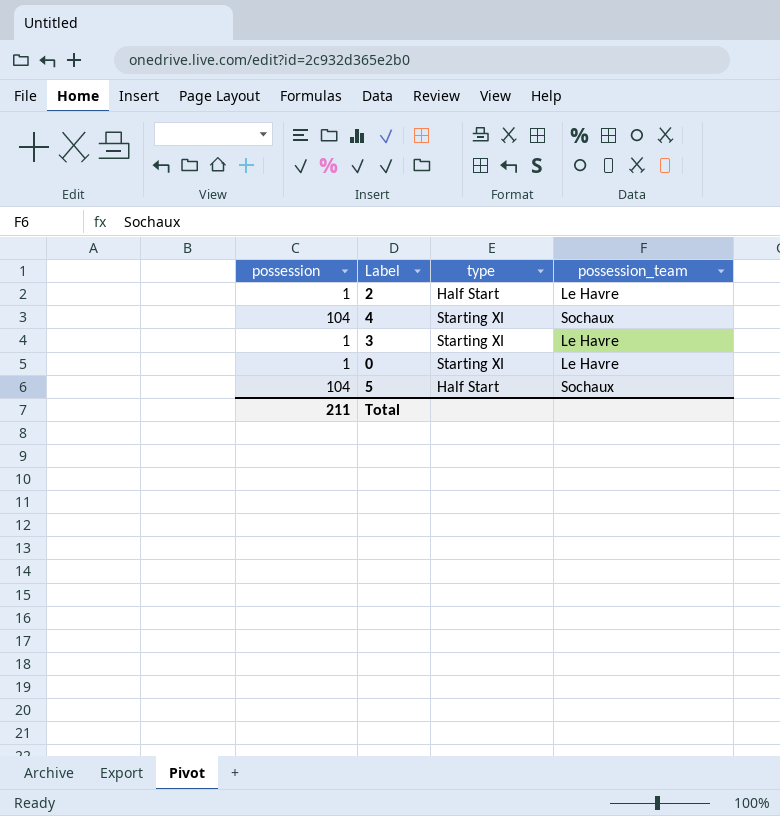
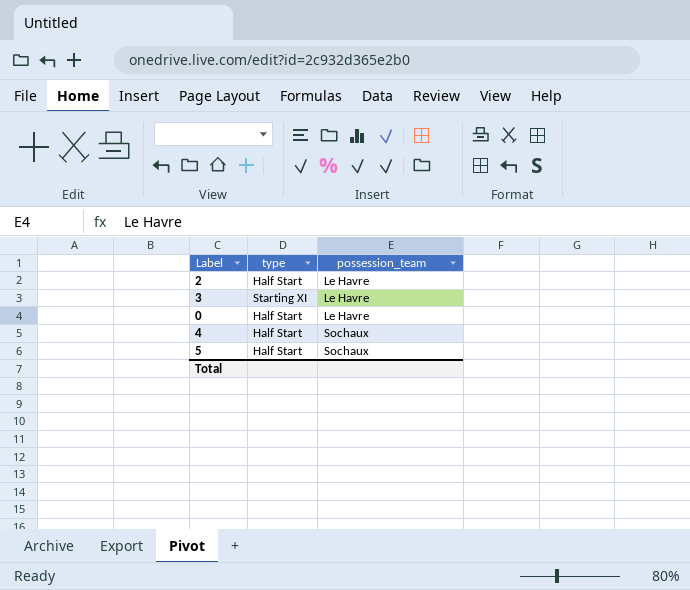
row order: none -> possession_team ascending
column possession | position: 1 -> none
0 | type: Starting XI -> Half Start
4 | type: Starting XI -> Half Start

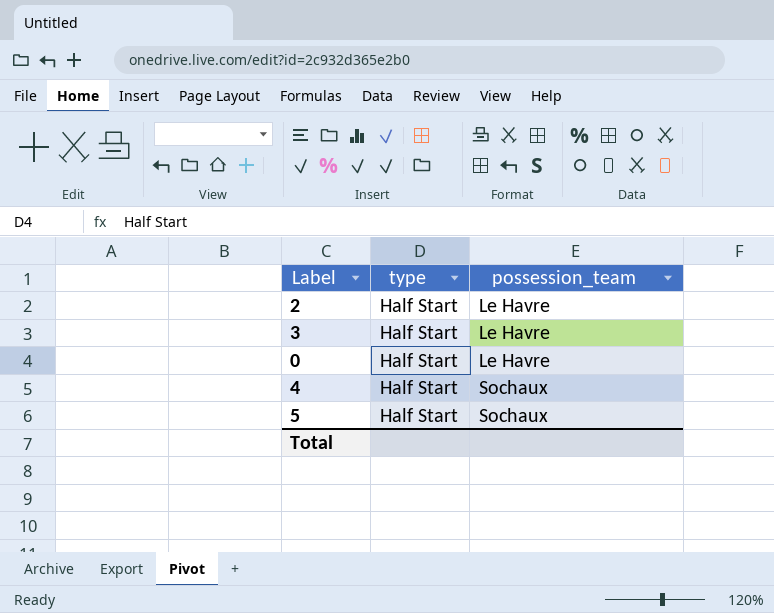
3 | type: Starting XI -> Half Start

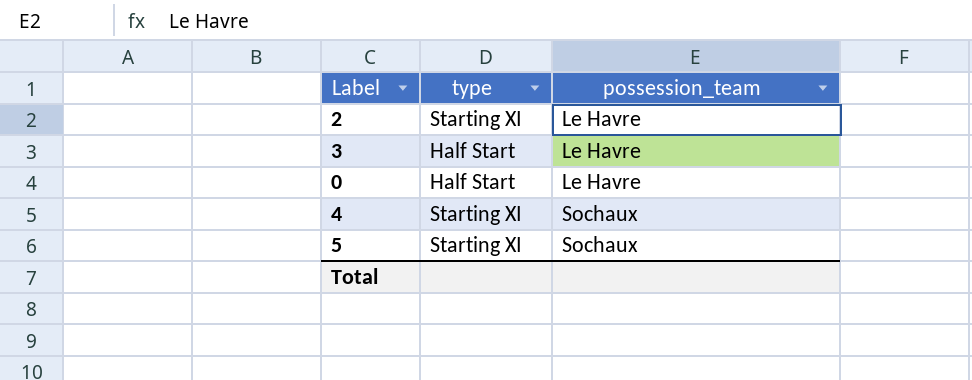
2 | type: Half Start -> Starting XI
4 | type: Half Start -> Starting XI
5 | type: Half Start -> Starting XI

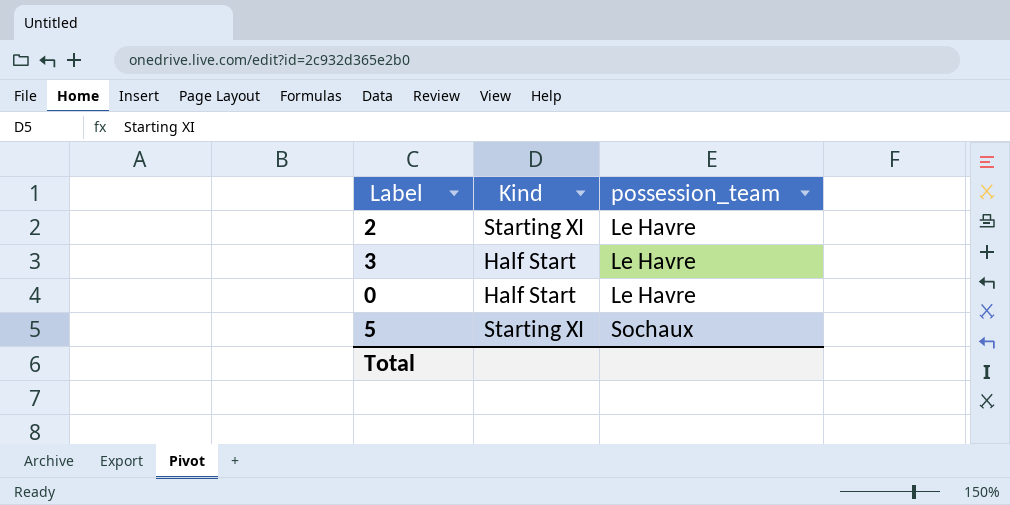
column name: type -> Kind
row 4: Starting XI | Sochaux -> none

